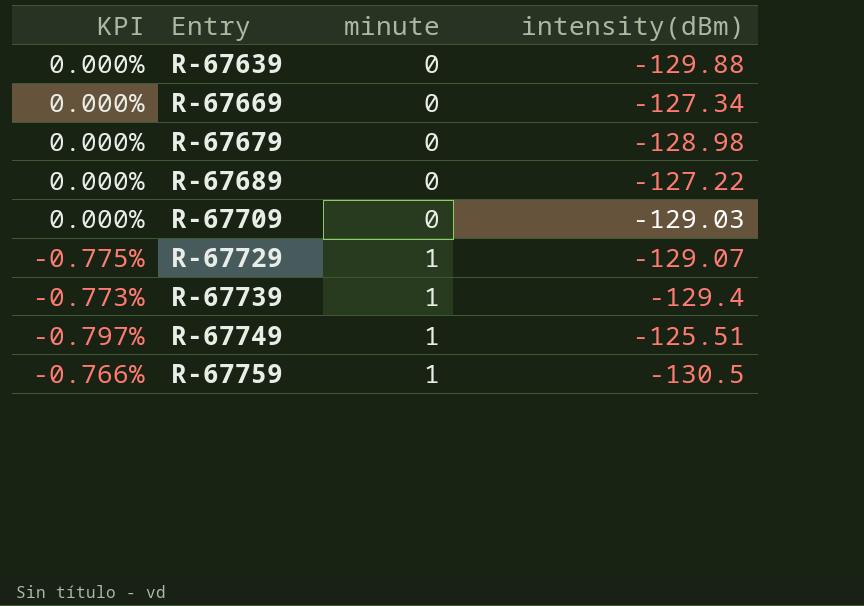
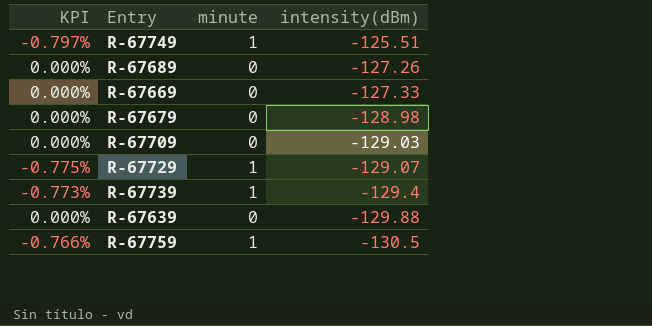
row order: Entry ascending -> intensity(dBm) descending
R-67689 | intensity(dBm): -127.22 -> -127.26
R-67669 | intensity(dBm): -127.34 -> -127.33

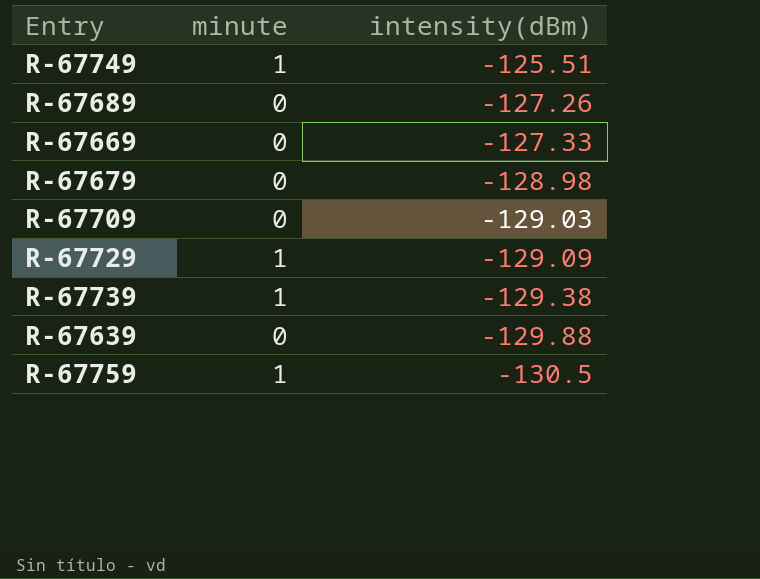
column KPI | formula: [minute] / [intensity(dBm)] -> none
R-67729 | intensity(dBm): -129.07 -> -129.09
R-67739 | intensity(dBm): -129.4 -> -129.38

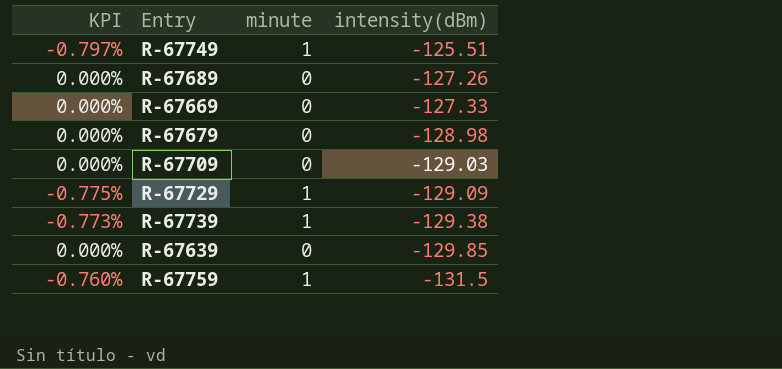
column KPI | formula: none -> [minute] / [intensity(dBm)]
R-67639 | intensity(dBm): -129.88 -> -129.85
R-67759 | intensity(dBm): -130.5 -> -131.5

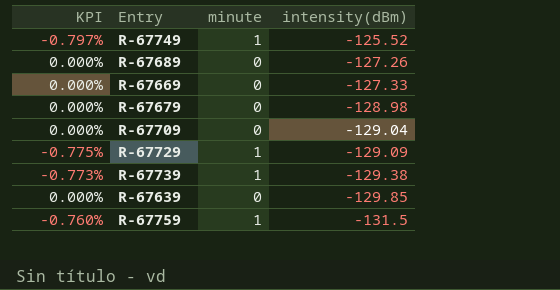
R-67749 | intensity(dBm): -125.51 -> -125.52
R-67709 | intensity(dBm): -129.03 -> -129.04

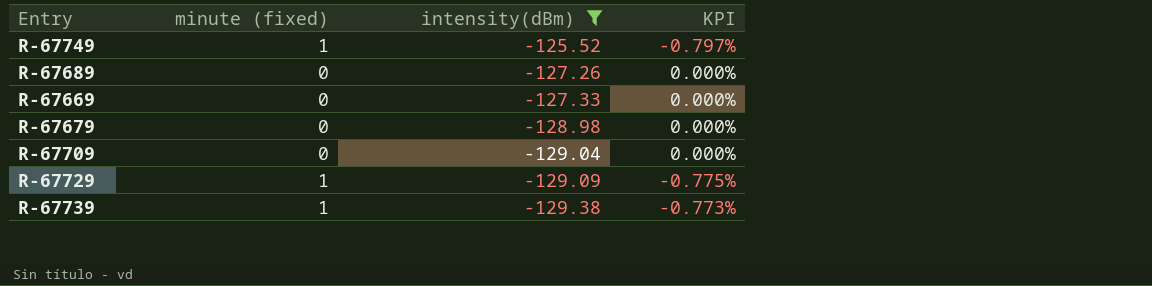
filter: none -> intensity(dBm) >= -129.38
column name: minute -> minute (fixed)
column KPI | position: 1 -> 4

